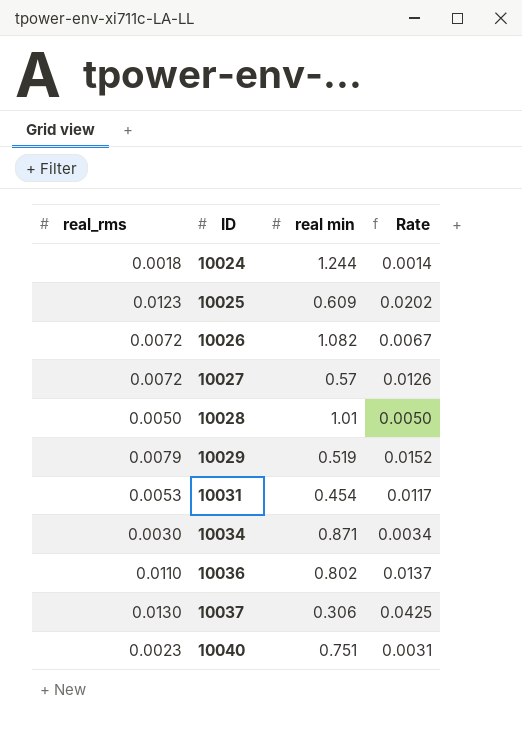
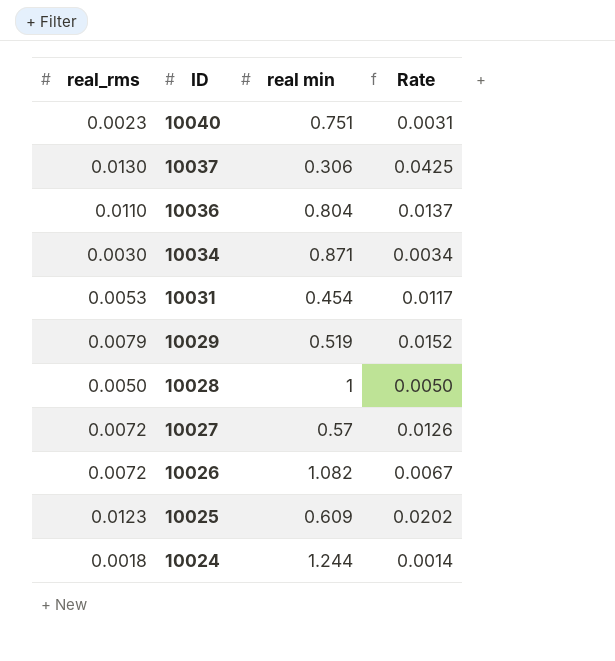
row order: ID ascending -> ID descending
10036 | real min: 0.802 -> 0.804
10028 | real min: 1.01 -> 1

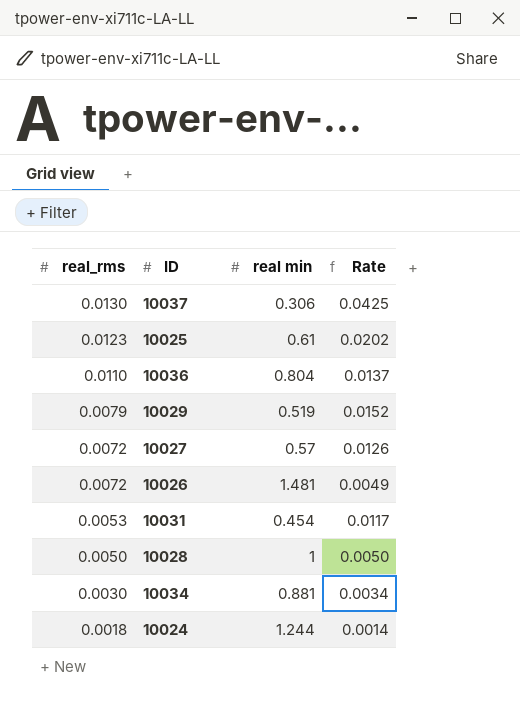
row order: ID descending -> real_rms descending
row 10040: 0.0023 | 0.751 | 0.0031 -> none
10025 | real min: 0.609 -> 0.61
10026 | real min: 1.082 -> 1.481
10026 | Rate: 0.0067 -> 0.0049
10034 | real min: 0.871 -> 0.881

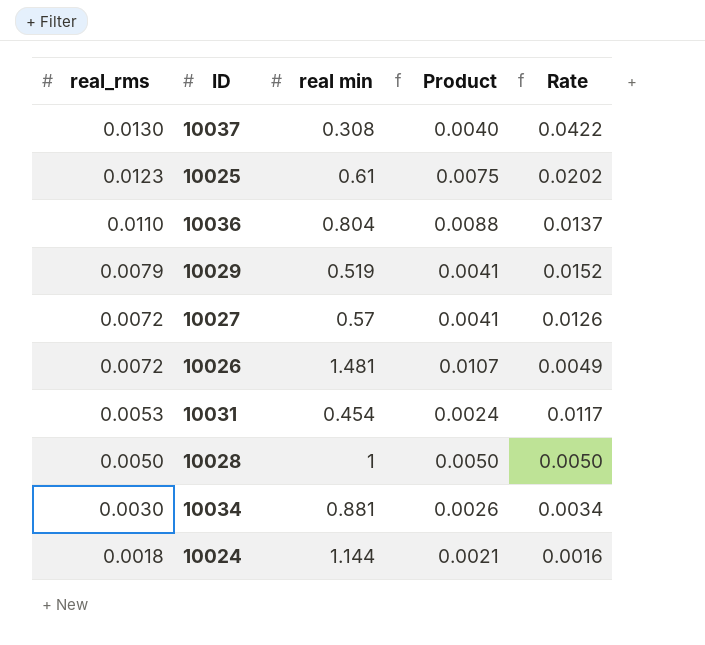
column Product | formula: none -> [real_rms] * [real min]
10037 | real min: 0.306 -> 0.308
10037 | Rate: 0.0425 -> 0.0422
10024 | real min: 1.244 -> 1.144
10024 | Rate: 0.0014 -> 0.0016

